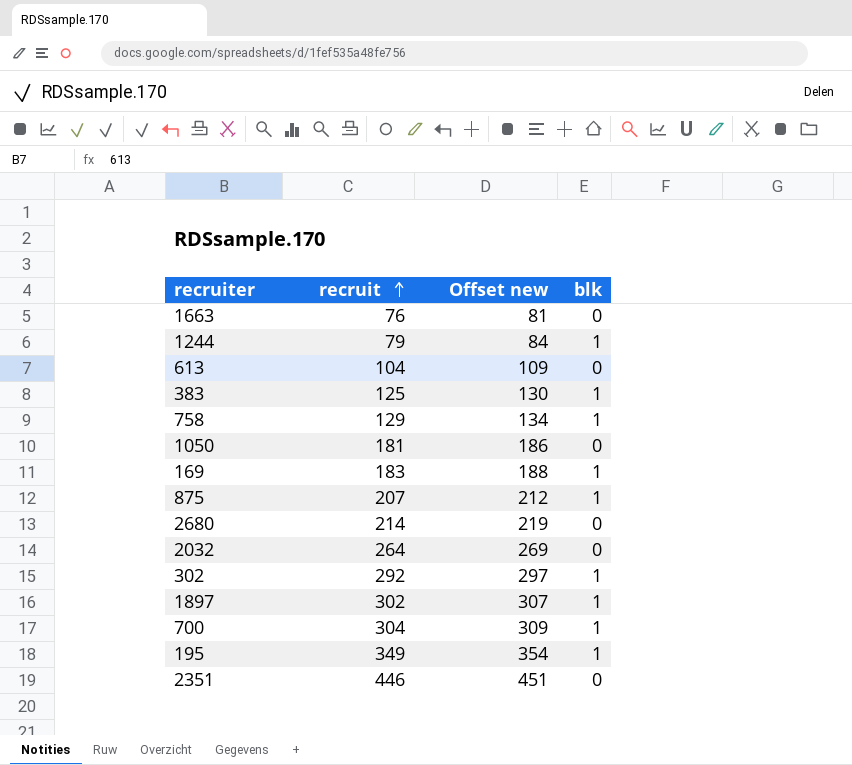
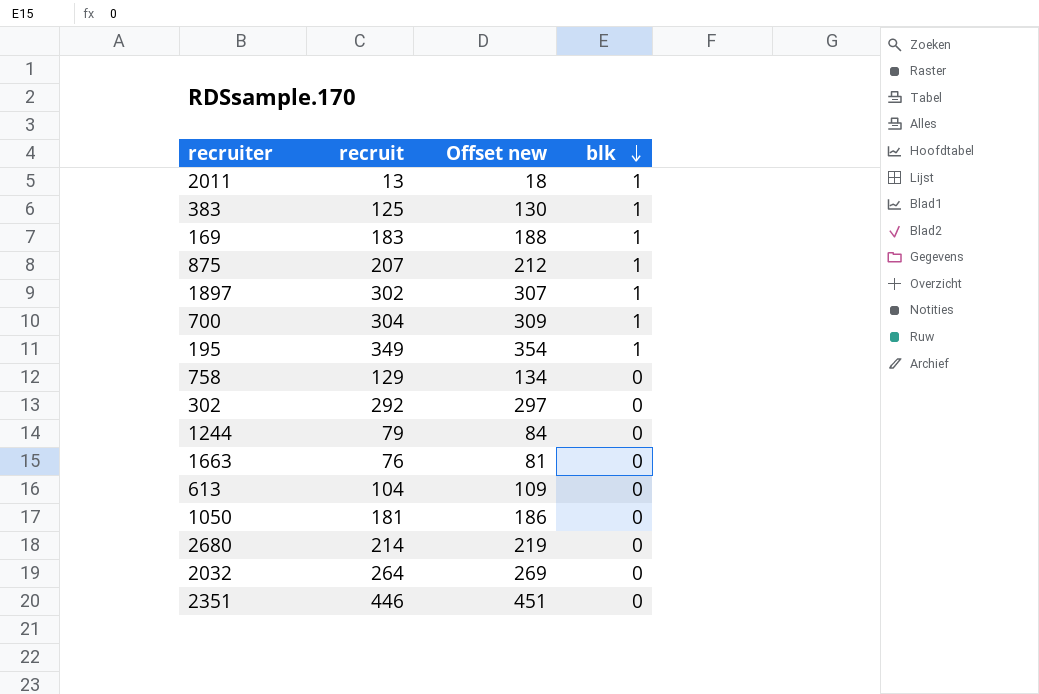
row order: recruit ascending -> blk descending
row 2011: none -> 13 | 18 | 1
758 | blk: 1 -> 0
302 | blk: 1 -> 0
1244 | blk: 1 -> 0

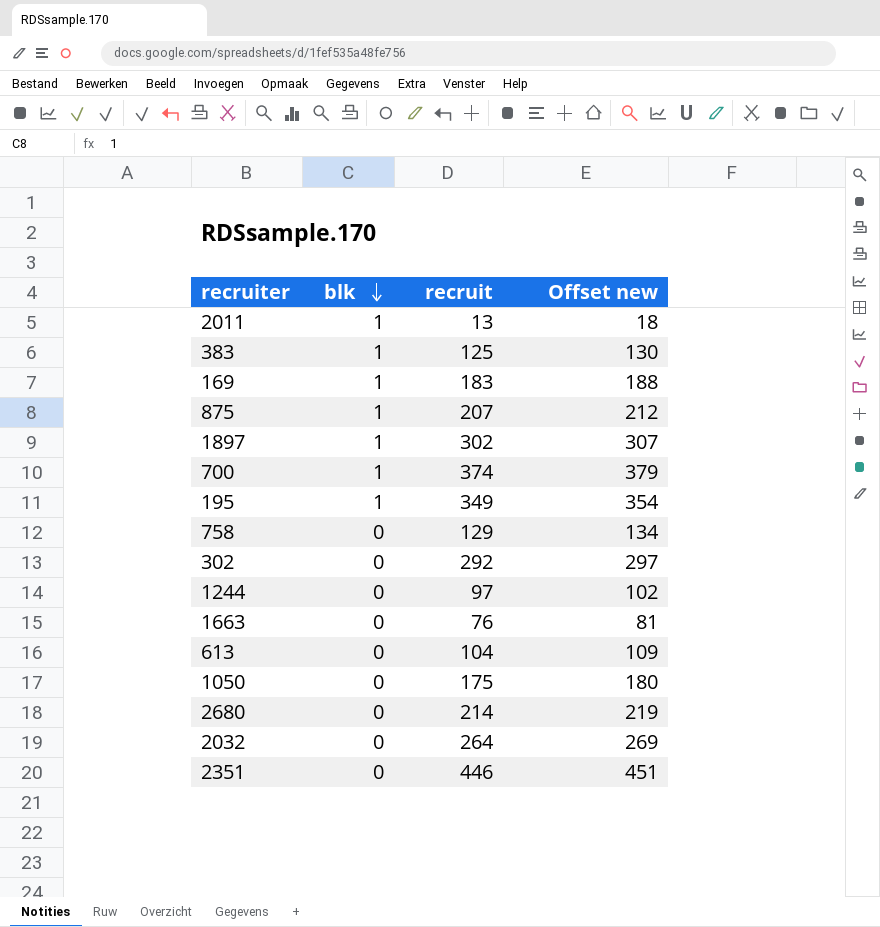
column blk | position: 4 -> 2
700 | recruit: 304 -> 374
700 | Offset new: 309 -> 379
1244 | recruit: 79 -> 97
1244 | Offset new: 84 -> 102
1050 | recruit: 181 -> 175
1050 | Offset new: 186 -> 180

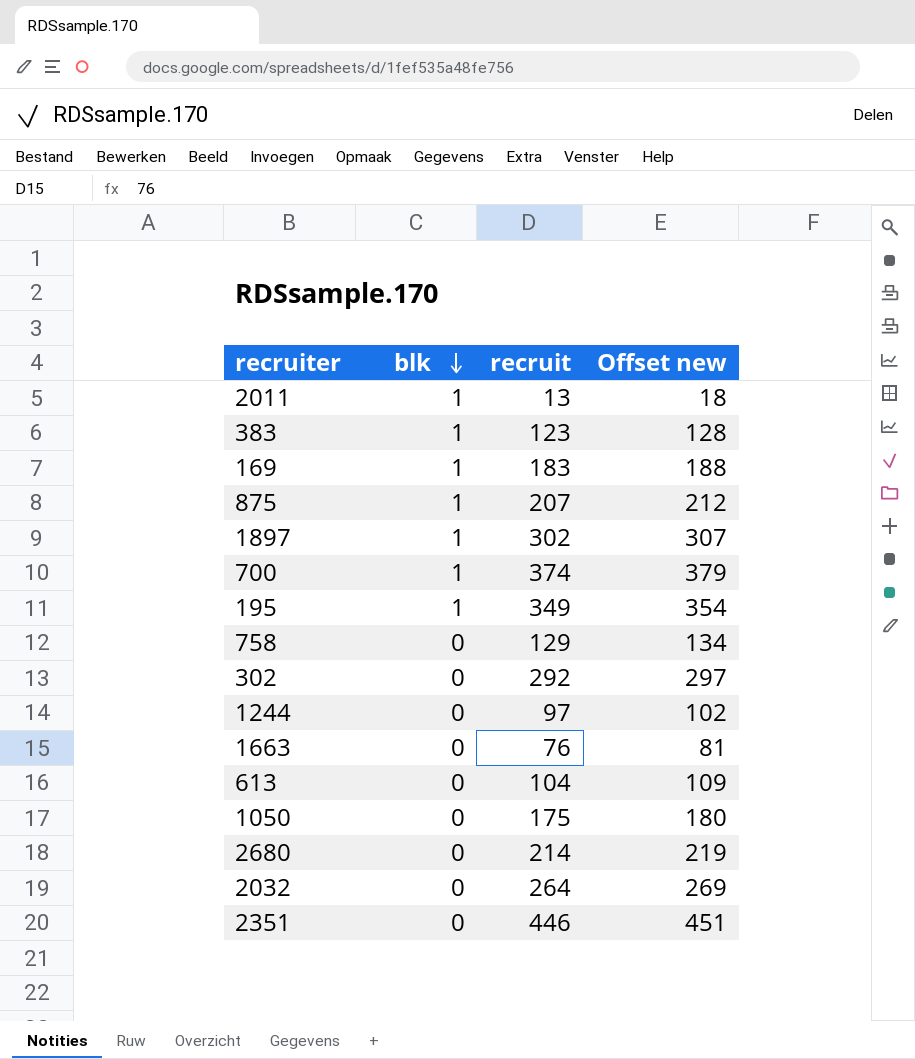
383 | recruit: 125 -> 123
383 | Offset new: 130 -> 128

